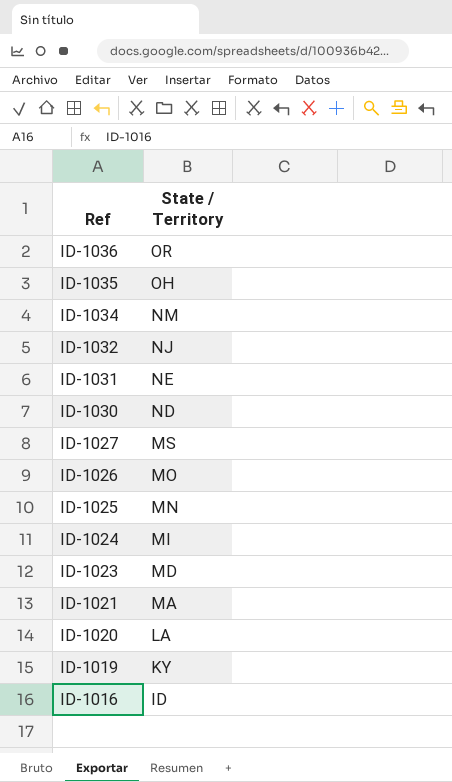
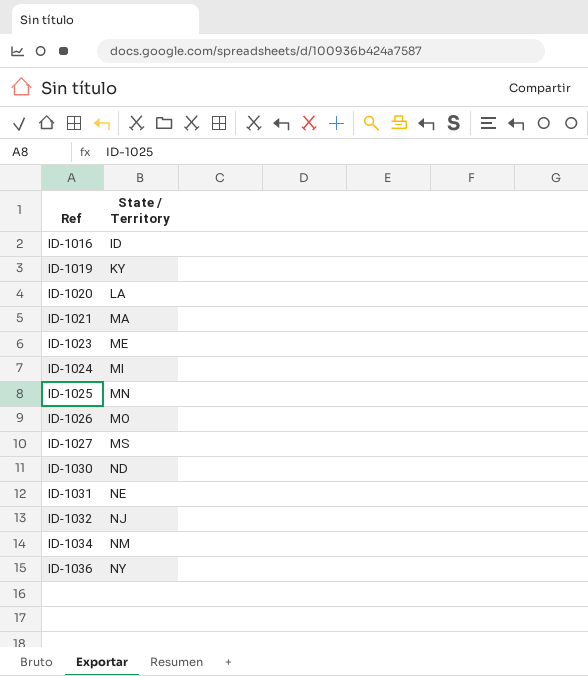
row order: Ref descending -> Ref ascending
row ID-1035: OH -> none
ID-1023 | State / Territory: MD -> ME
ID-1036 | State / Territory: OR -> NY

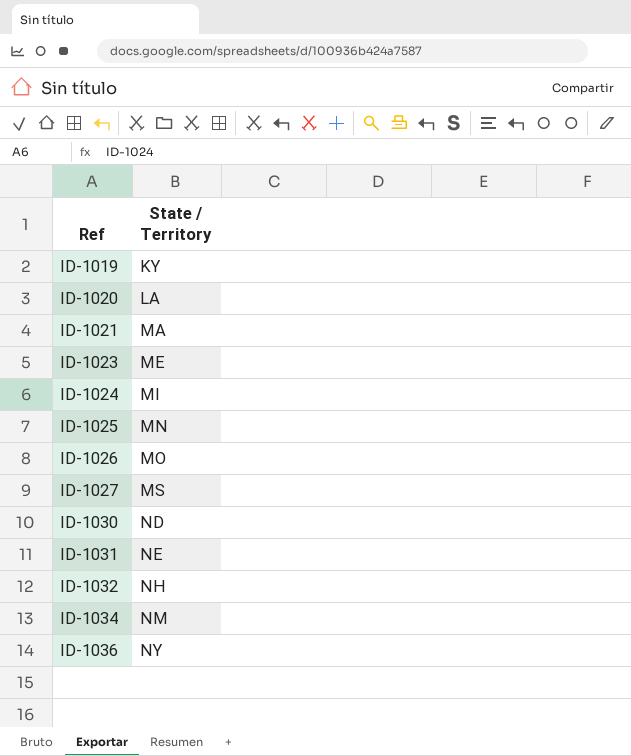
row ID-1016: ID -> none
ID-1032 | State / Territory: NJ -> NH

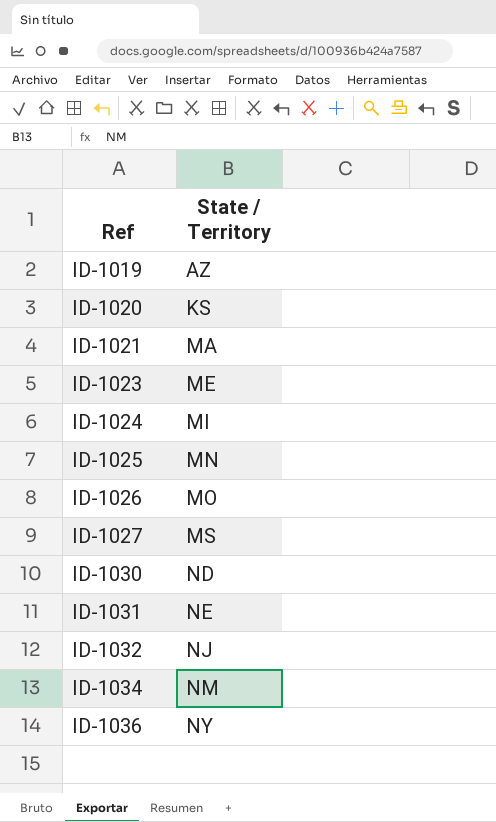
ID-1019 | State / Territory: KY -> AZ
ID-1020 | State / Territory: LA -> KS
ID-1032 | State / Territory: NH -> NJ

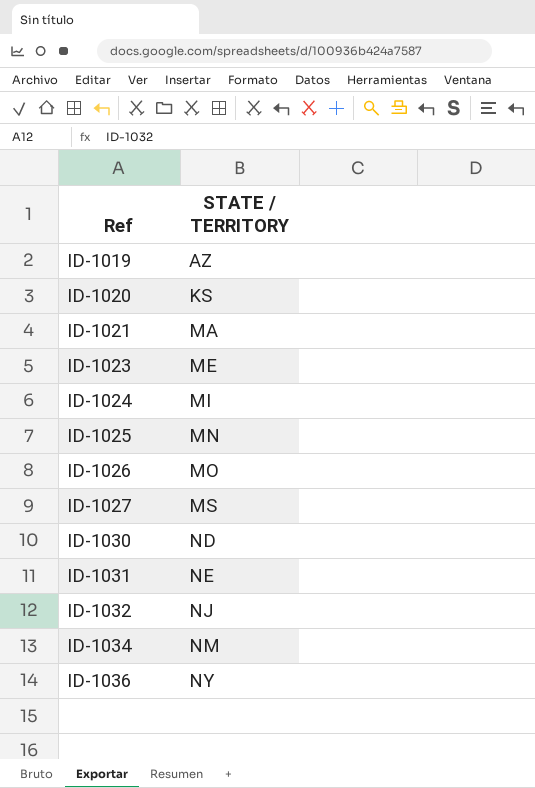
column name: State / Territory -> STATE / TERRITORY

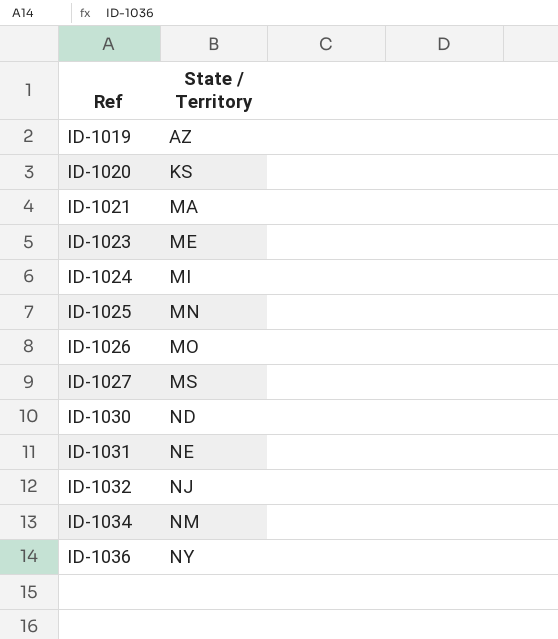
column name: STATE / TERRITORY -> State / Territory

